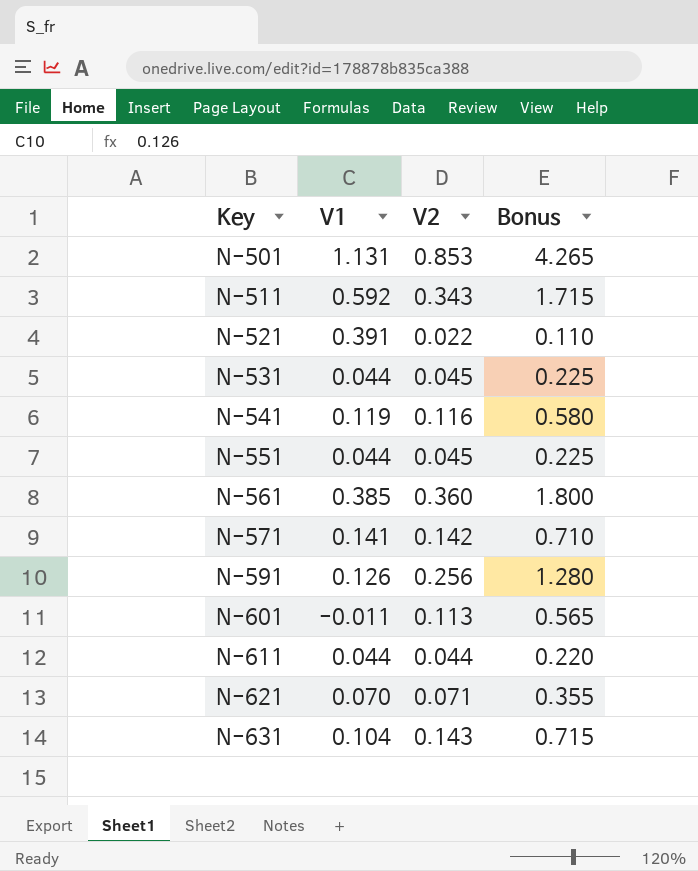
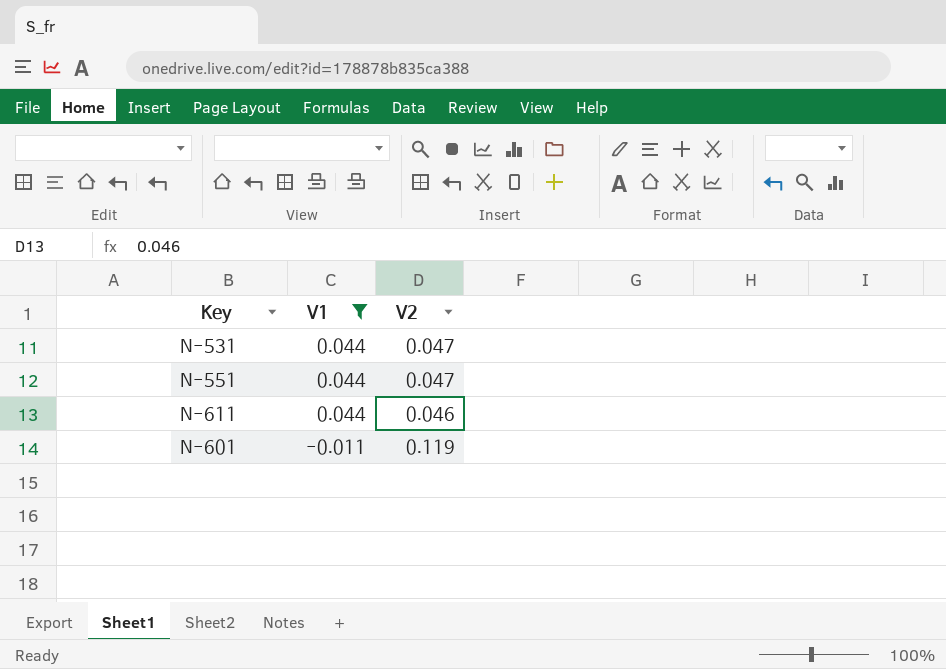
filter: none -> V1 <= 0.044
row order: Key ascending -> V1 descending
column Bonus | formula: [V2] * 5 -> none
N-531 | V2: 0.045 -> 0.047
N-551 | V2: 0.045 -> 0.047
N-611 | V2: 0.044 -> 0.046
N-601 | V2: 0.113 -> 0.119

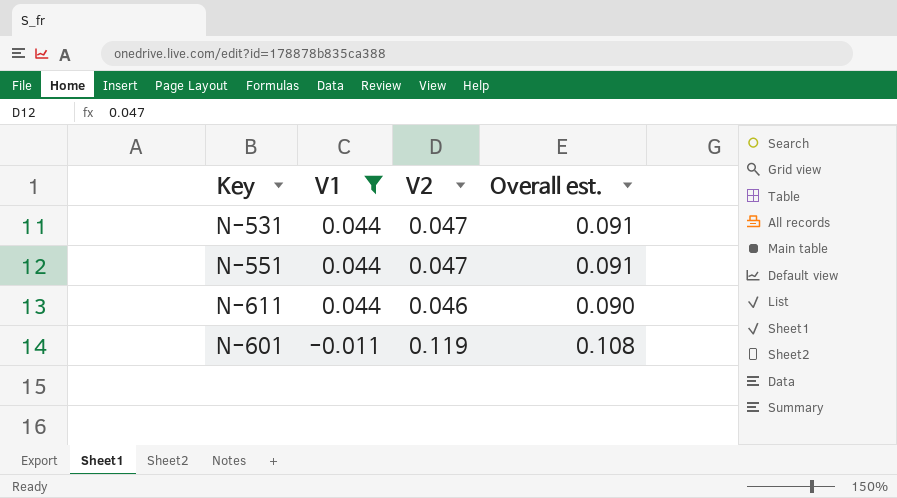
column Overall est. | formula: none -> [V1] + [V2]

